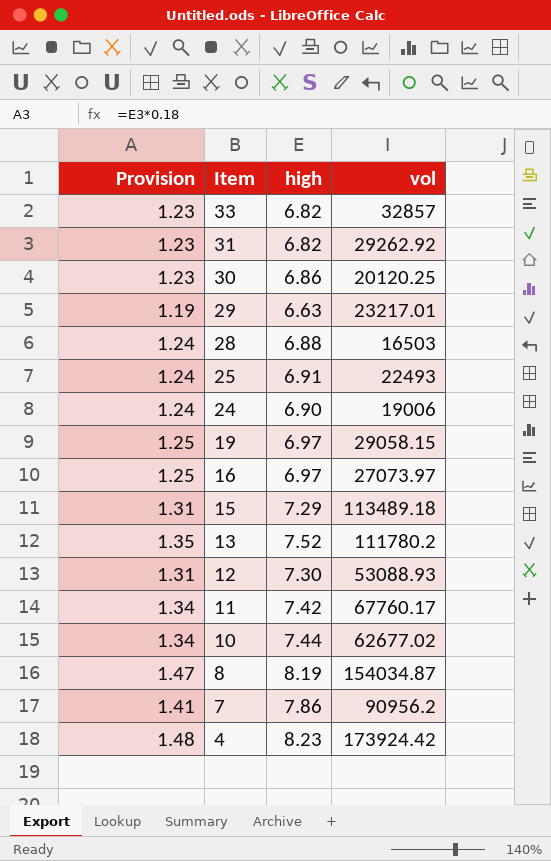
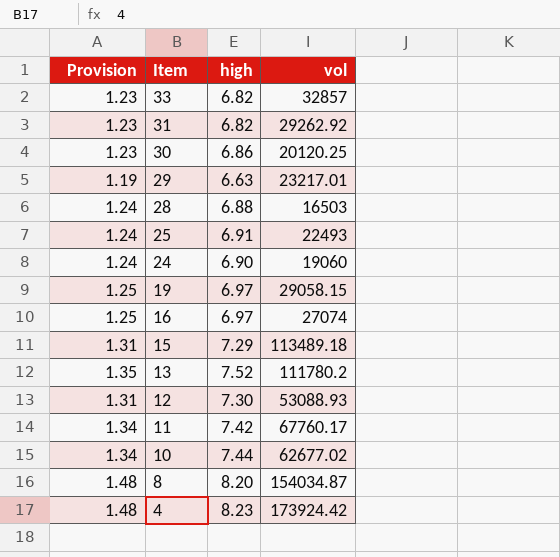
row 7: 1.41 | 7.86 | 90956.2 -> none
24 | vol: 19006 -> 19060
16 | vol: 27073.97 -> 27074
8 | Provision: 1.47 -> 1.48
8 | high: 8.19 -> 8.20

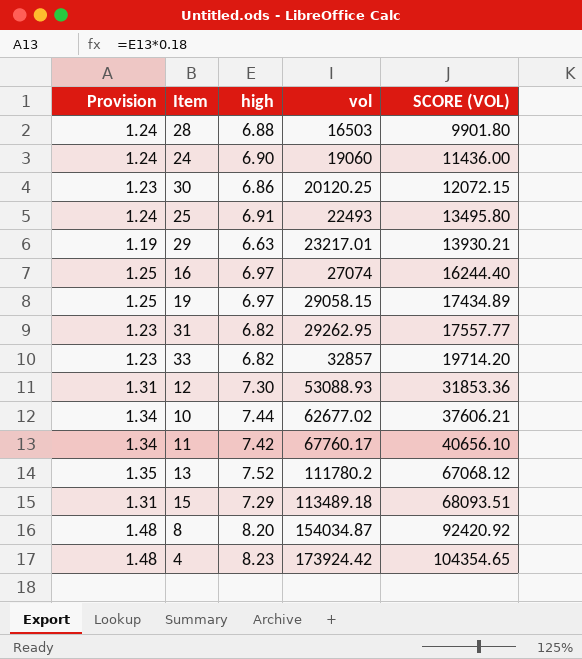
row order: Item descending -> vol ascending
column SCORE (VOL) | formula: none -> [vol] * 0.6
31 | vol: 29262.92 -> 29262.95

